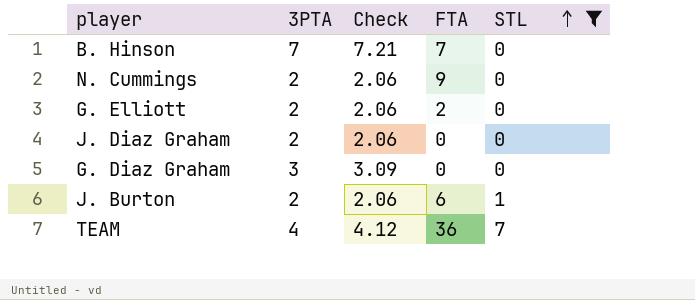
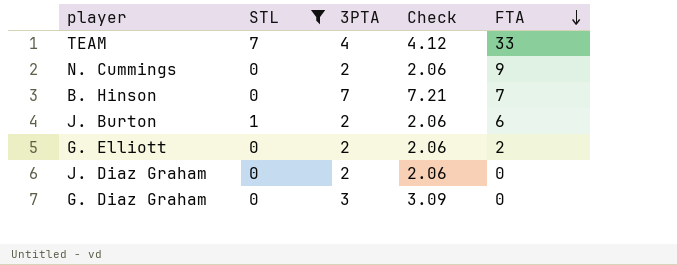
row order: STL ascending -> FTA descending
column STL | position: 5 -> 2
TEAM | FTA: 36 -> 33

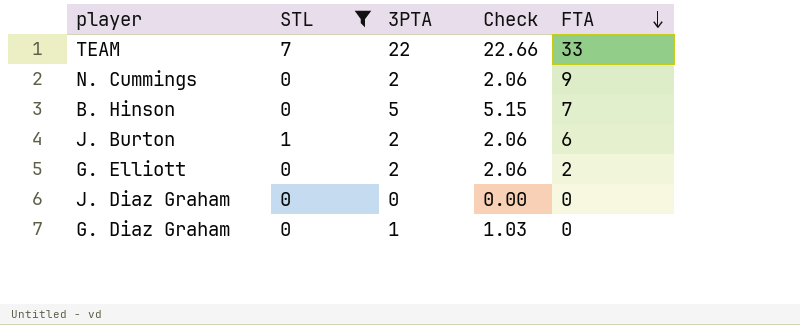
TEAM | 3PTA: 4 -> 22
TEAM | Check: 4.12 -> 22.66
B. Hinson | 3PTA: 7 -> 5
B. Hinson | Check: 7.21 -> 5.15
J. Diaz Graham | 3PTA: 2 -> 0
J. Diaz Graham | Check: 2.06 -> 0.00
G. Diaz Graham | 3PTA: 3 -> 1
G. Diaz Graham | Check: 3.09 -> 1.03

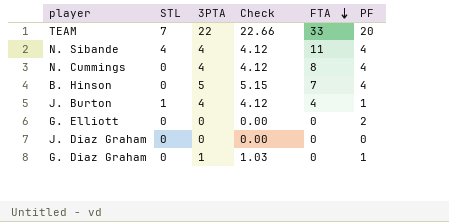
filter: STL != 4 -> none
column PF | position: none -> 6
N. Cummings | 3PTA: 2 -> 4
N. Cummings | Check: 2.06 -> 4.12
N. Cummings | FTA: 9 -> 8
J. Burton | 3PTA: 2 -> 4
J. Burton | Check: 2.06 -> 4.12
J. Burton | FTA: 6 -> 4
G. Elliott | 3PTA: 2 -> 0
G. Elliott | Check: 2.06 -> 0.00
G. Elliott | FTA: 2 -> 0

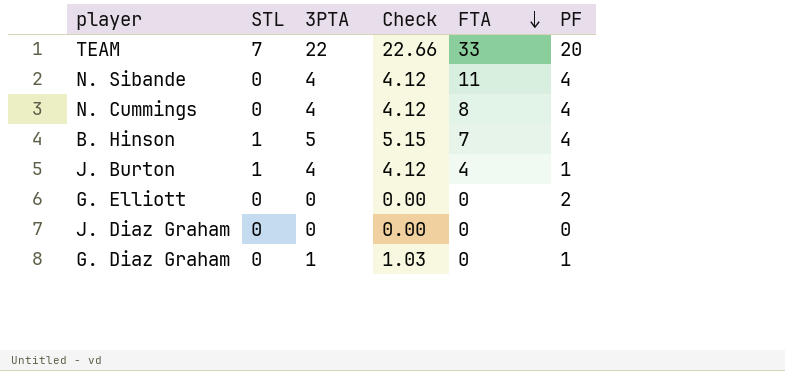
N. Sibande | STL: 4 -> 0
B. Hinson | STL: 0 -> 1

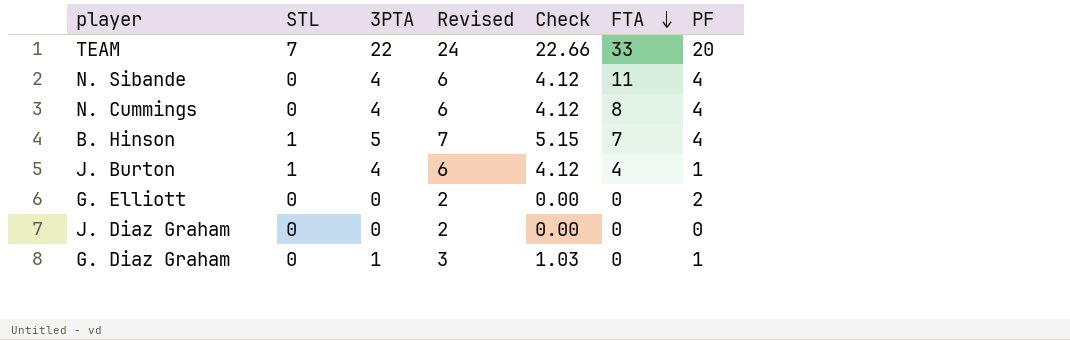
column Revised | formula: none -> [3PTA] + 2

